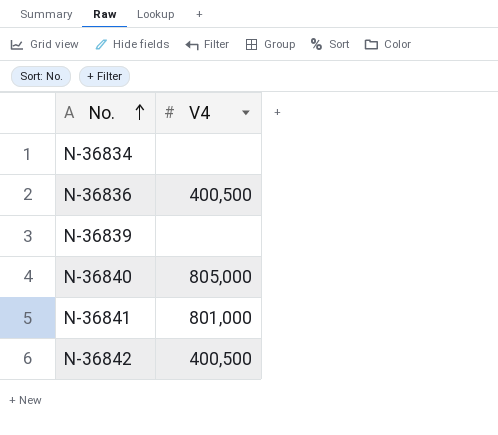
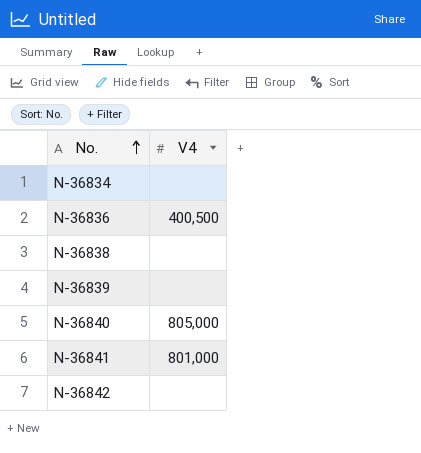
row N-36838: none -> none
N-36842 | V4: 400,500 -> none

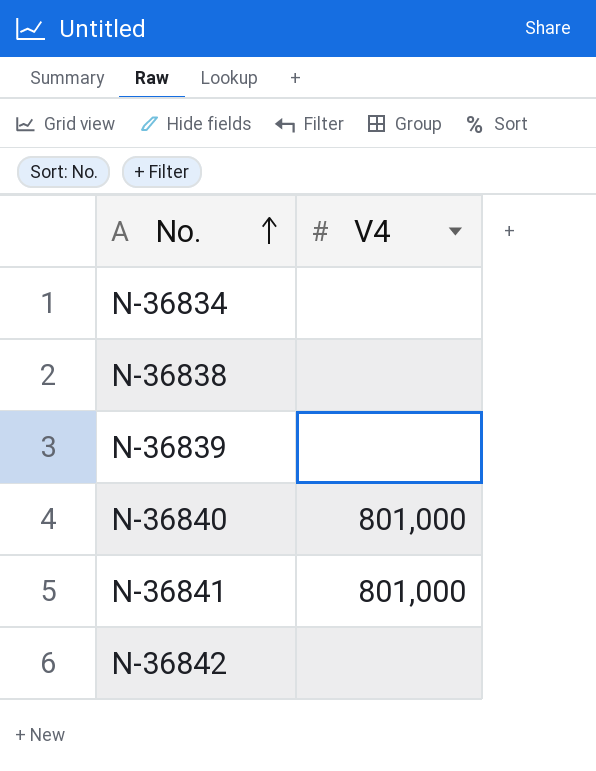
row N-36836: 400,500 -> none
N-36840 | V4: 805,000 -> 801,000

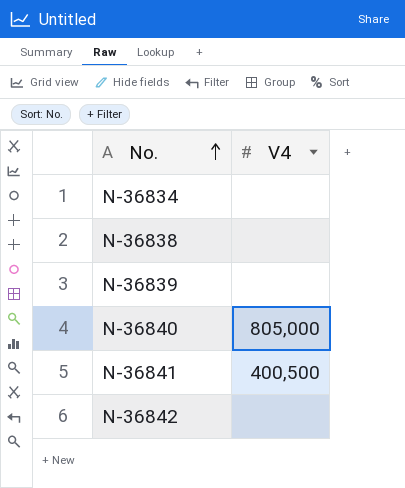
N-36840 | V4: 801,000 -> 805,000
N-36841 | V4: 801,000 -> 400,500

